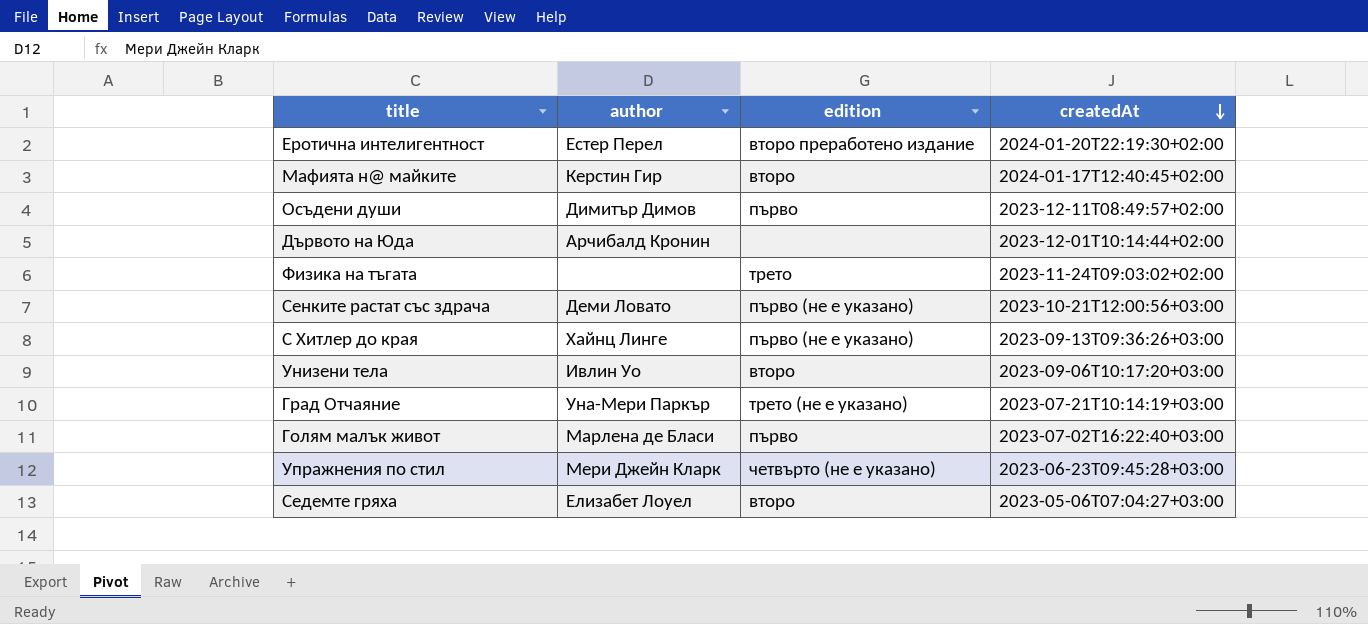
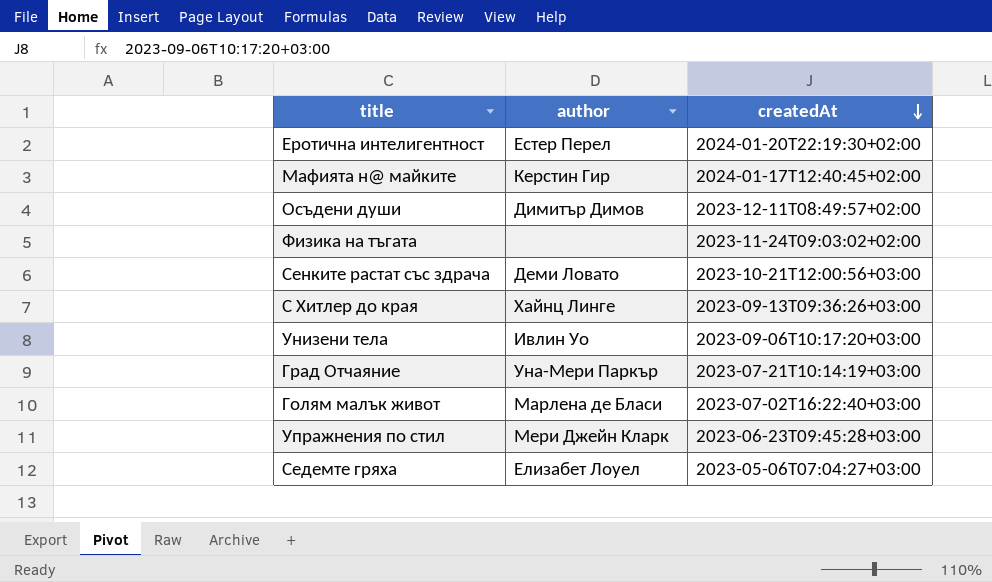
column edition | position: 3 -> none
row Дървото на Юда: Арчибалд Кронин | none | 2023-12-01T10:14:44+02:00 -> none

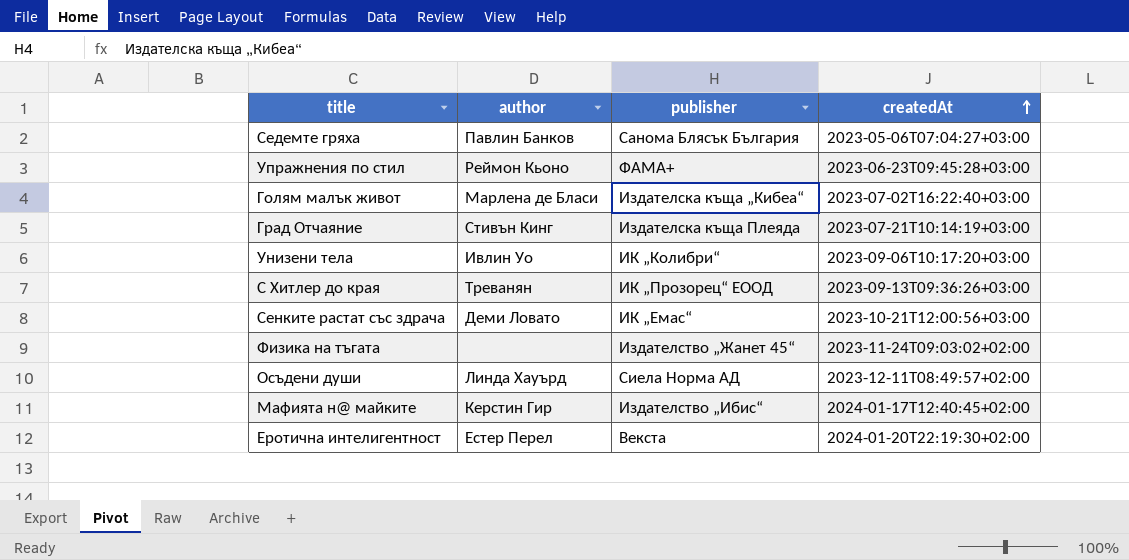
row order: createdAt descending -> createdAt ascending
column publisher | position: none -> 3
Седемте гряха | author: Елизабет Лоуел -> Павлин Банков
Упражнения по стил | author: Мери Джейн Кларк -> Реймон Кьоно
Град Отчаяние | author: Уна-Мери Паркър -> Стивън Кинг
С Хитлер до края | author: Хайнц Линге -> Треванян
Осъдени души | author: Димитър Димов -> Линда Хауърд

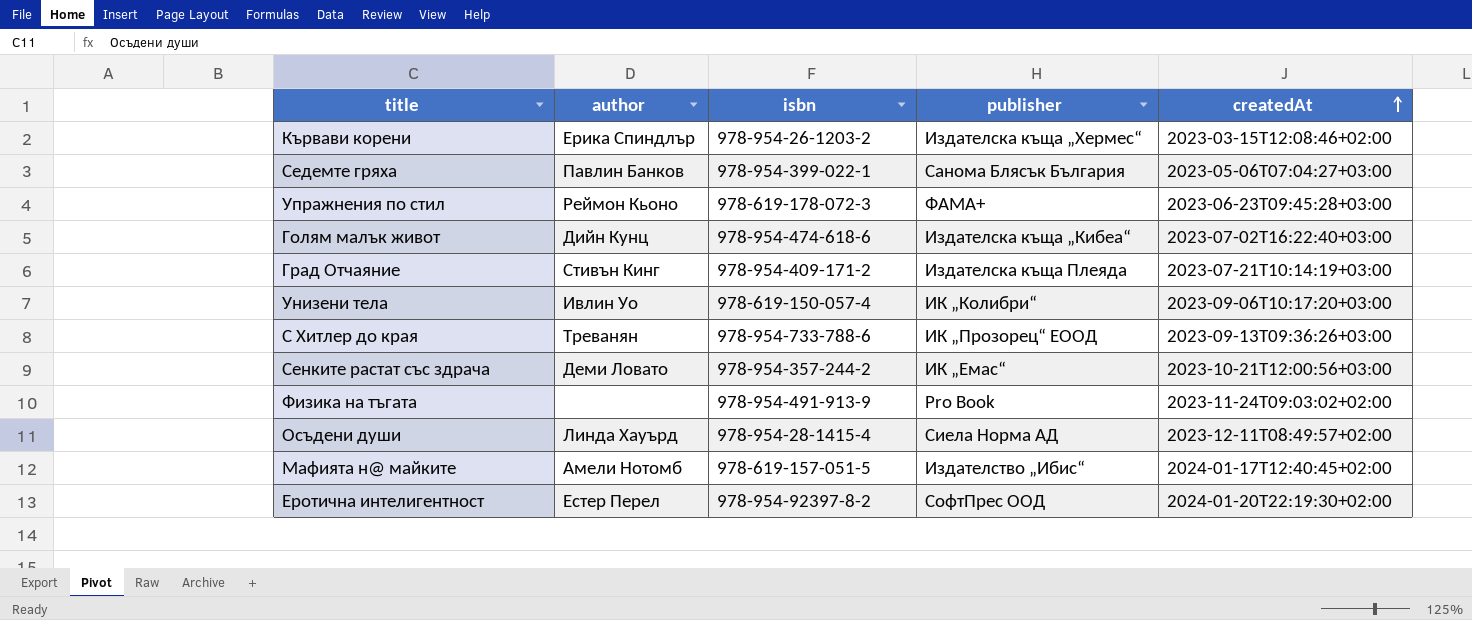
column isbn | position: none -> 3
row Кървави корени: none -> Ерика Спиндлър | 978-954-26-1203-2 | Издателска къща „Хермес“ | 2023-03-15T12:08:46+02:00
Голям малък живот | author: Марлена де Бласи -> Дийн Кунц
Физика на тъгата | publisher: Издателство „Жанет 45“ -> Pro Book
Мафията н@ майките | author: Керстин Гир -> Амели Нотомб
Еротична интелигентност | publisher: Векста -> СофтПрес ООД

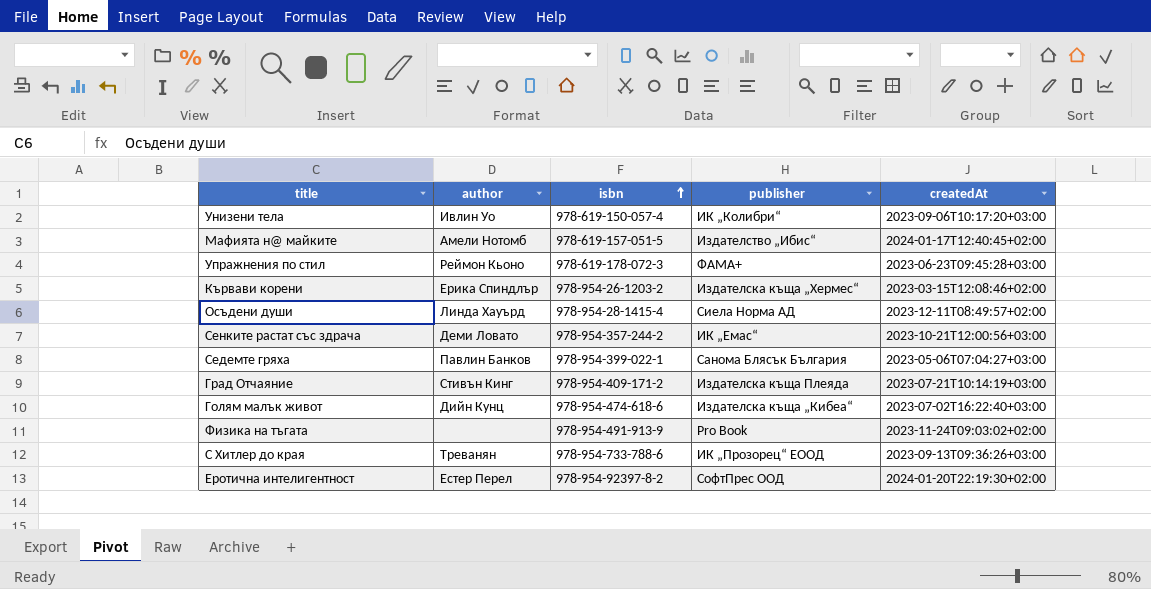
row order: createdAt ascending -> isbn ascending

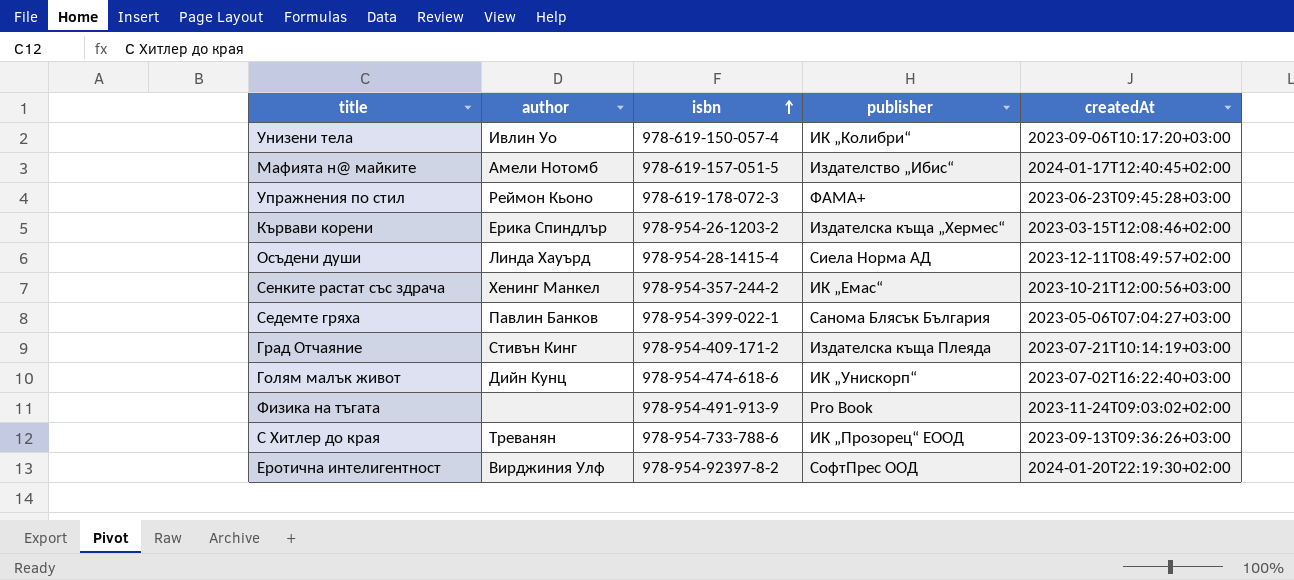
Сенките растат със здрача | author: Деми Ловато -> Хенинг Манкел
Голям малък живот | publisher: Издателска къща „Кибеа“ -> ИК „Унискорп“
Еротична интелигентност | author: Естер Перел -> Вирджиния Улф

